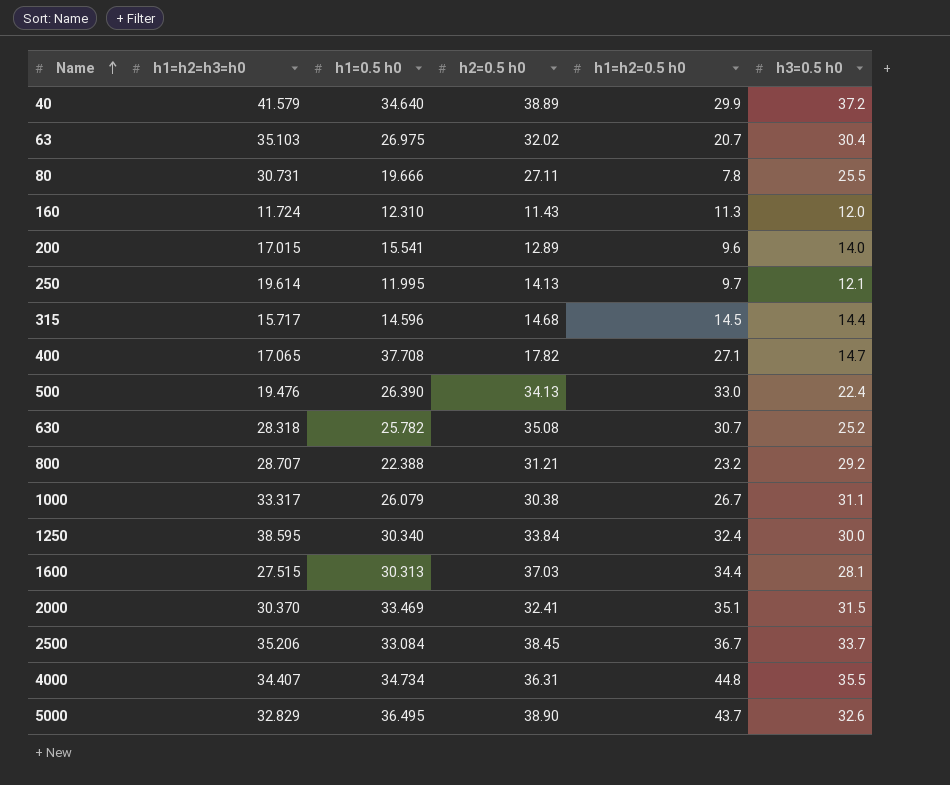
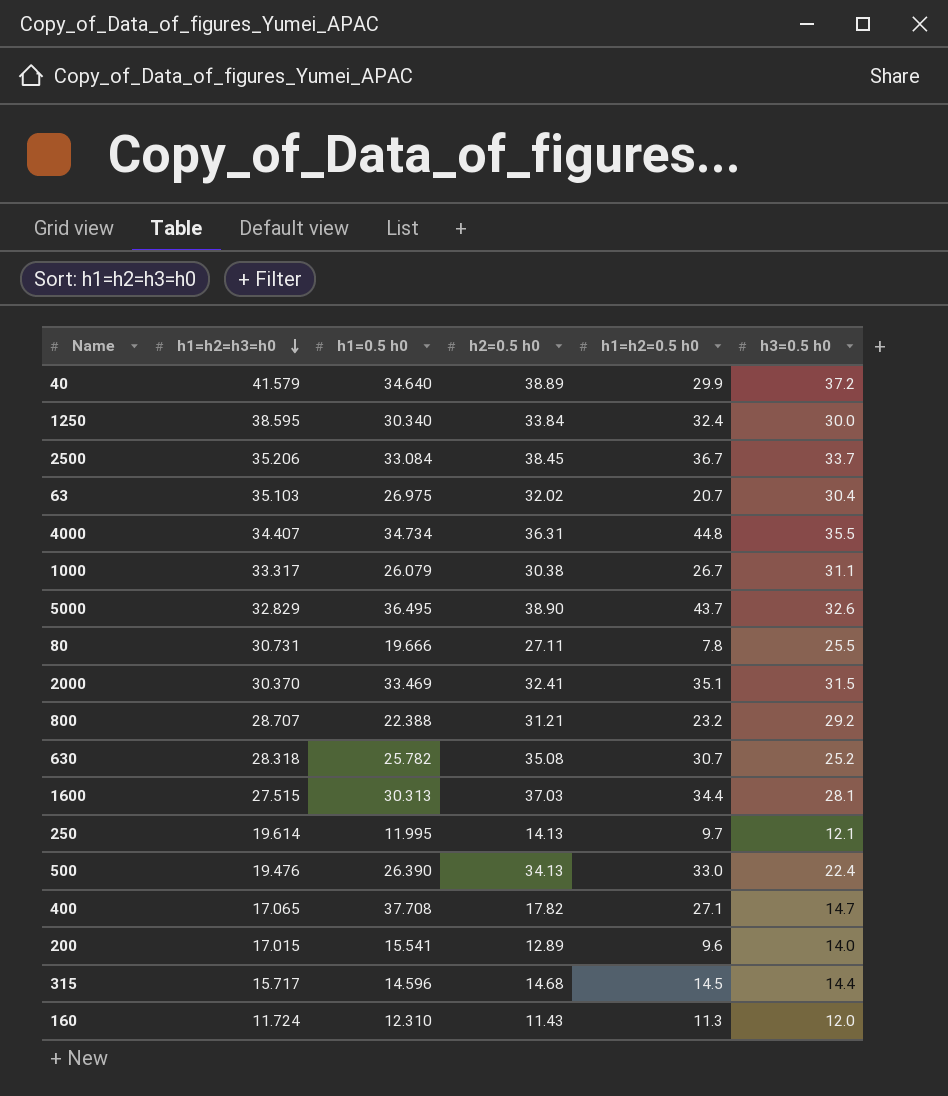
row order: Name ascending -> h1=h2=h3=h0 descending

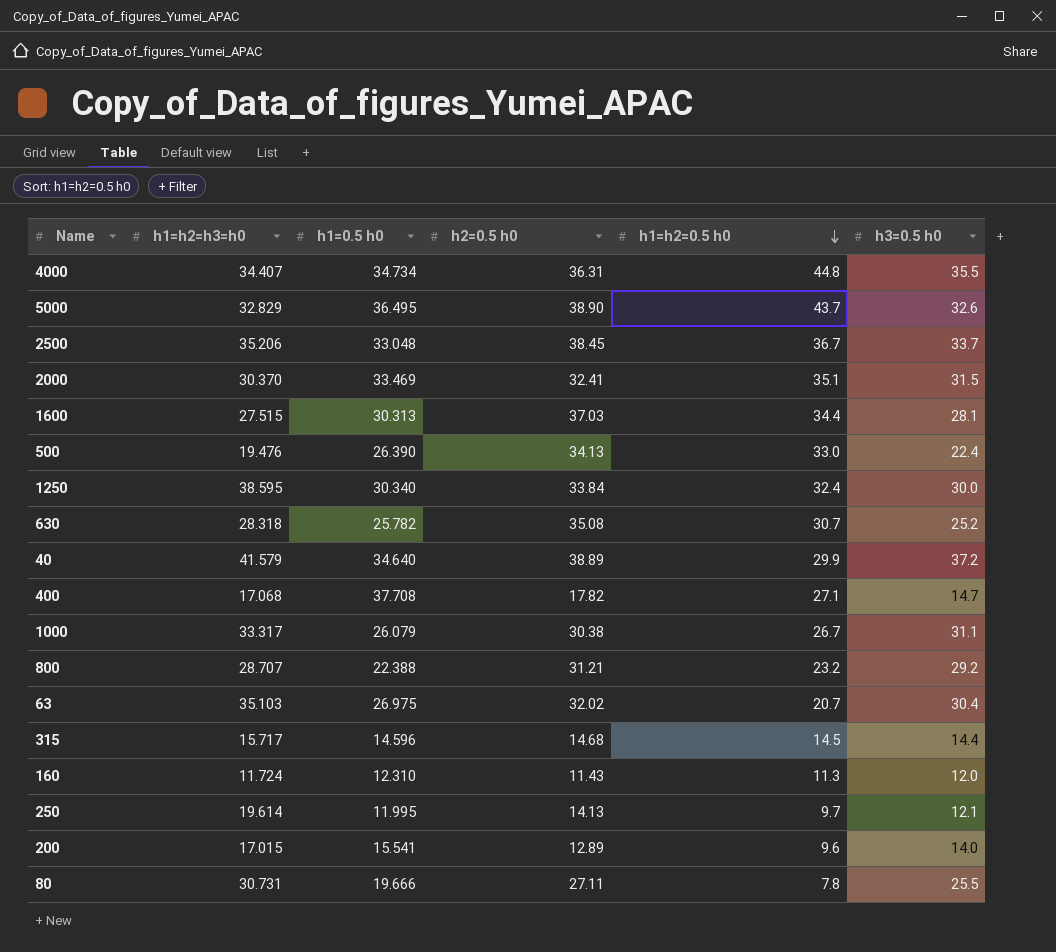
row order: h1=h2=h3=h0 descending -> h1=h2=0.5 h0 descending
2500 | h1=0.5 h0: 33.084 -> 33.048
400 | h1=h2=h3=h0: 17.065 -> 17.068

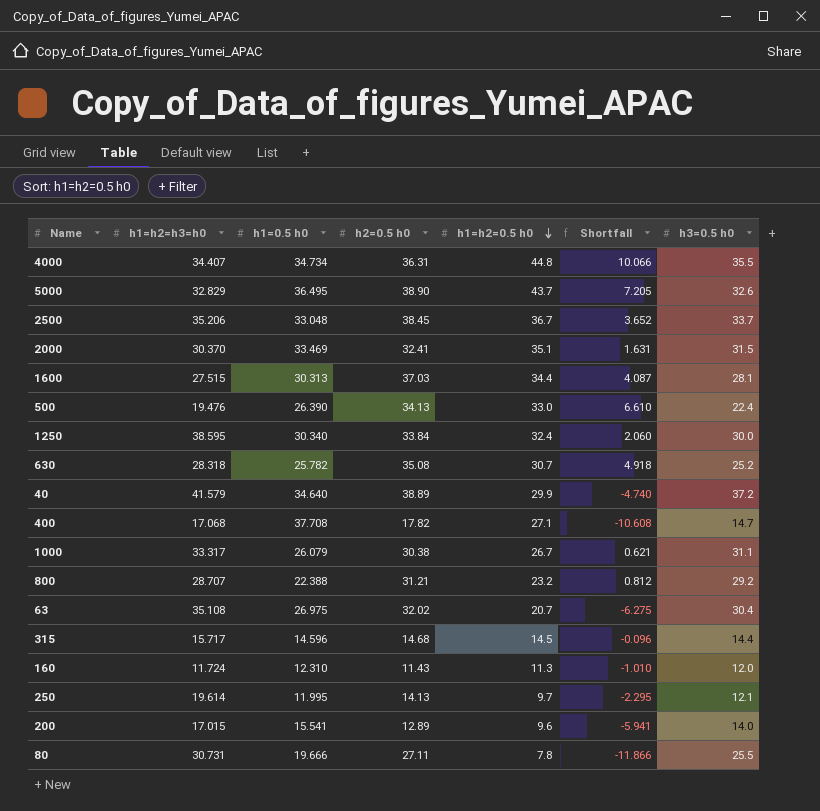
column Shortfall | formula: none -> [h1=h2=0.5 h0] - [h1=0.5 h0]
63 | h1=h2=h3=h0: 35.103 -> 35.108

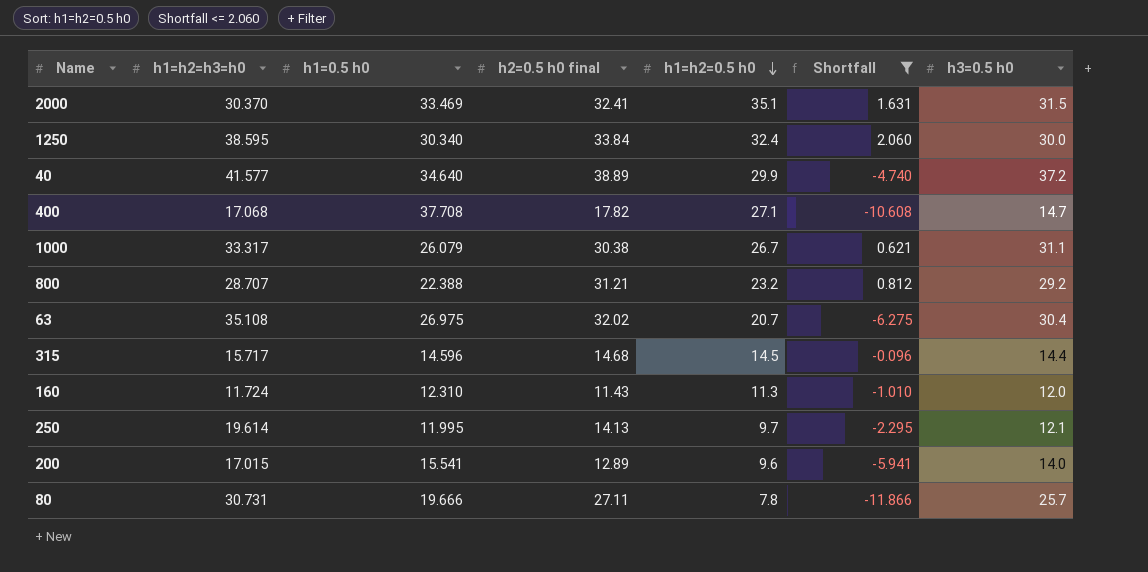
filter: none -> Shortfall <= 2.060
column name: h2=0.5 h0 -> h2=0.5 h0 final
40 | h1=h2=h3=h0: 41.579 -> 41.577
80 | h3=0.5 h0: 25.5 -> 25.7

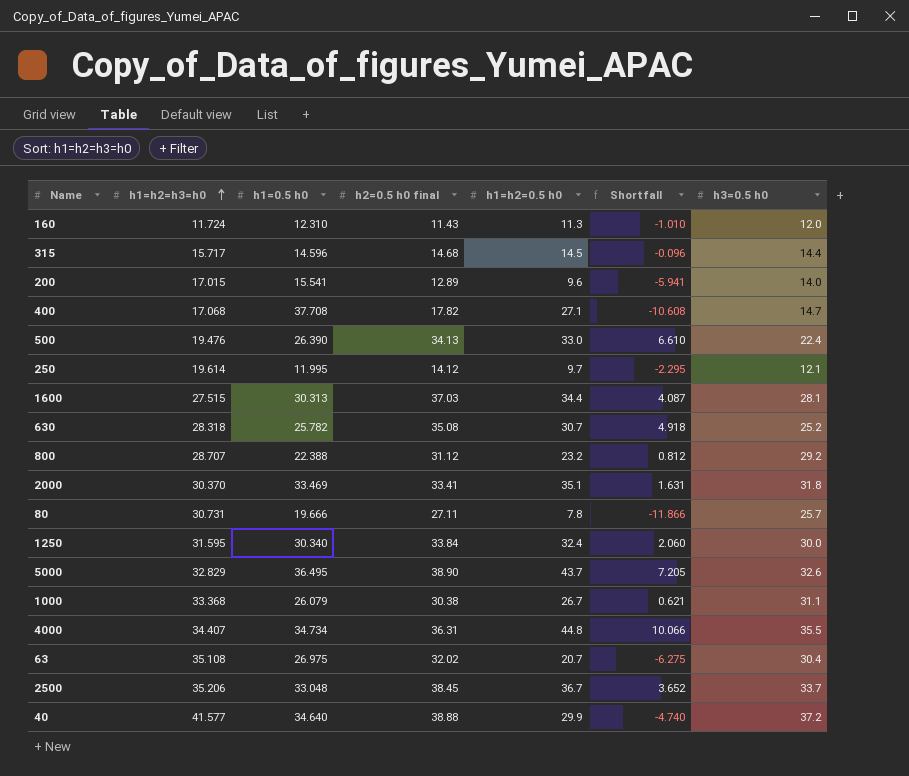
filter: Shortfall <= 2.060 -> none
row order: h1=h2=0.5 h0 descending -> h1=h2=h3=h0 ascending
250 | h2=0.5 h0 final: 14.13 -> 14.12
800 | h2=0.5 h0 final: 31.21 -> 31.12
2000 | h2=0.5 h0 final: 32.41 -> 33.41
2000 | h3=0.5 h0: 31.5 -> 31.8
1250 | h1=h2=h3=h0: 38.595 -> 31.595
1000 | h1=h2=h3=h0: 33.317 -> 33.368
40 | h2=0.5 h0 final: 38.89 -> 38.88

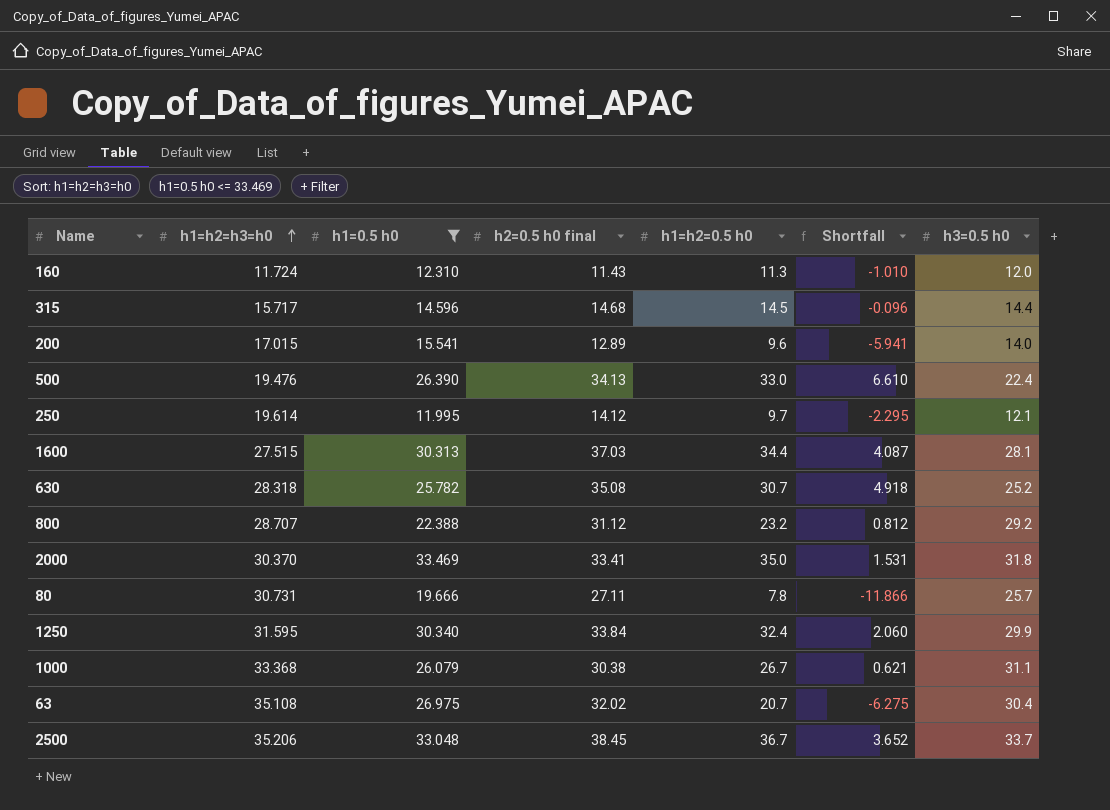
filter: none -> h1=0.5 h0 <= 33.469
2000 | h1=h2=0.5 h0: 35.1 -> 35.0
2000 | Shortfall: 1.631 -> 1.531
1250 | h3=0.5 h0: 30.0 -> 29.9

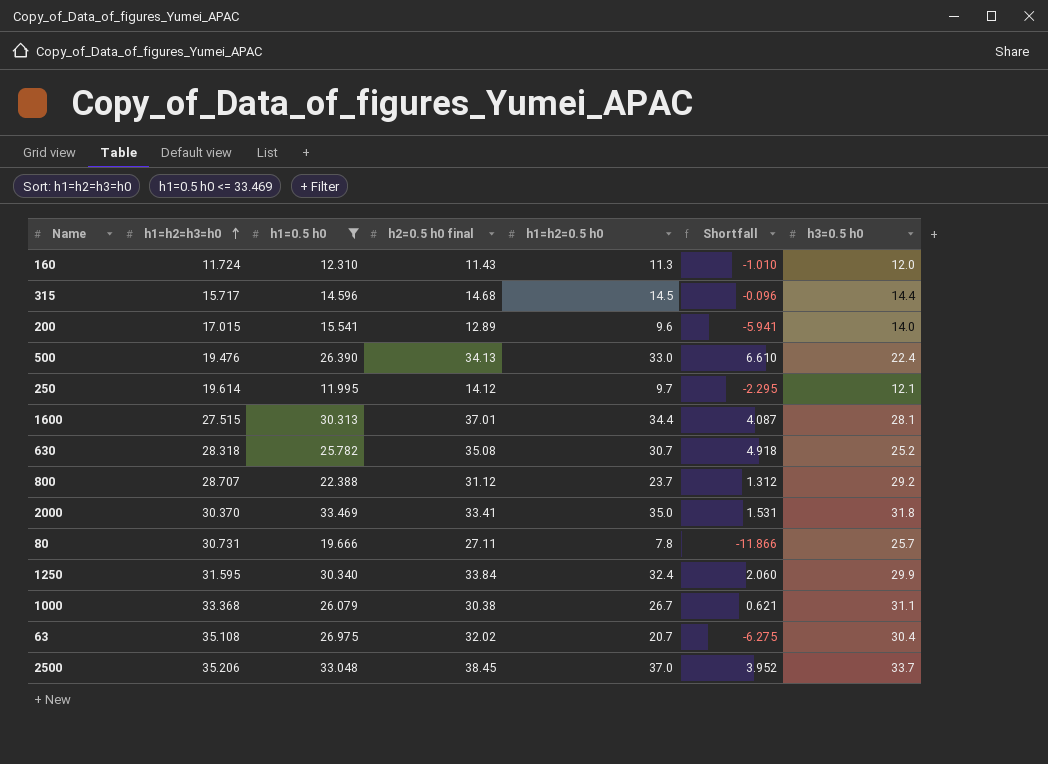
1600 | h2=0.5 h0 final: 37.03 -> 37.01
800 | h1=h2=0.5 h0: 23.2 -> 23.7
800 | Shortfall: 0.812 -> 1.312
2500 | h1=h2=0.5 h0: 36.7 -> 37.0
2500 | Shortfall: 3.652 -> 3.952

